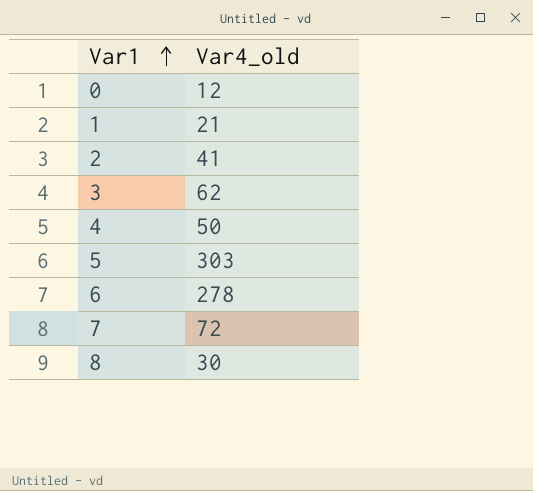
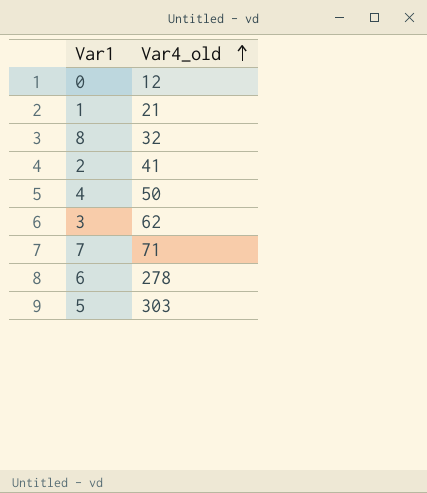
row order: Var1 ascending -> Var4_old ascending
8 | Var4_old: 30 -> 32
7 | Var4_old: 72 -> 71

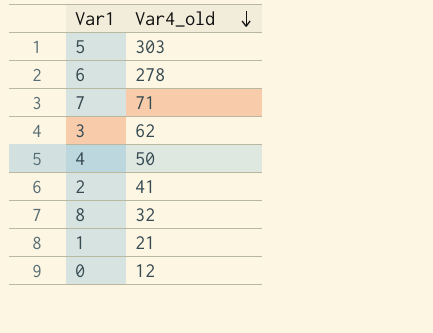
row order: Var4_old ascending -> Var4_old descending

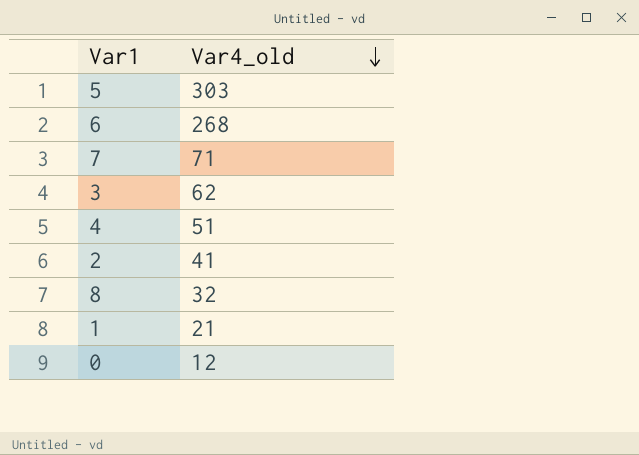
6 | Var4_old: 278 -> 268
4 | Var4_old: 50 -> 51

